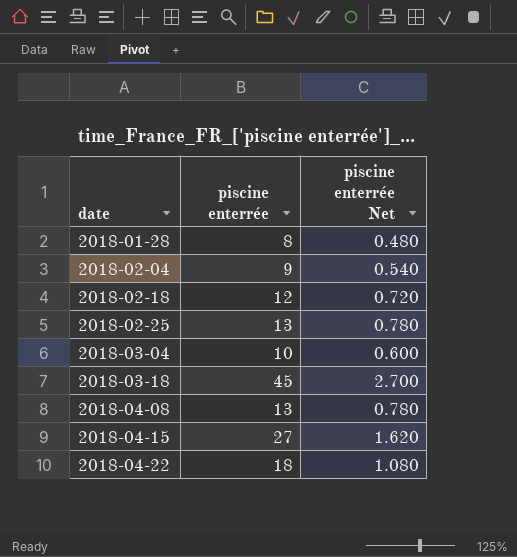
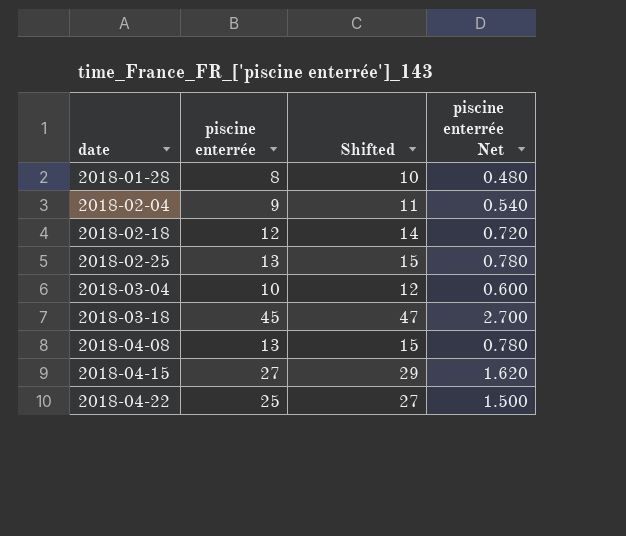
column Shifted | formula: none -> [piscine enterrée] + 2
2018-04-22 | piscine enterrée: 18 -> 25
2018-04-22 | piscine enterrée Net: 1.080 -> 1.500

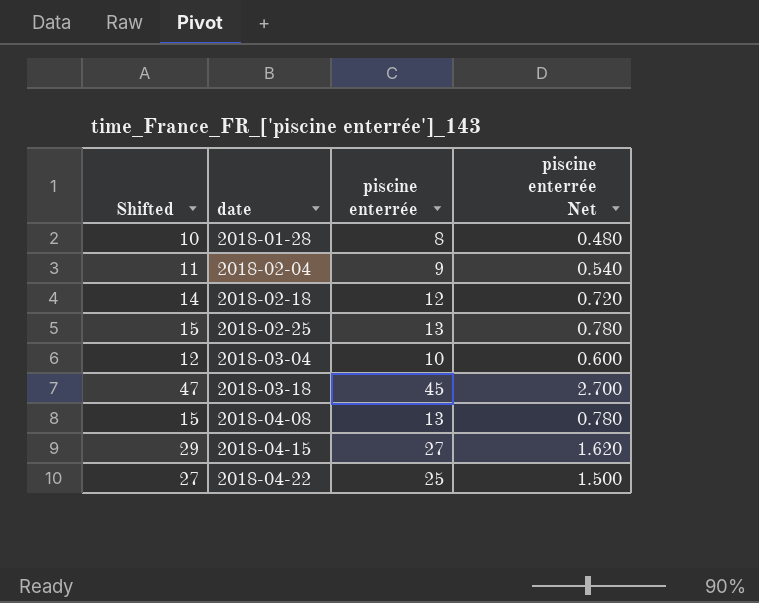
column Shifted | position: 3 -> 1

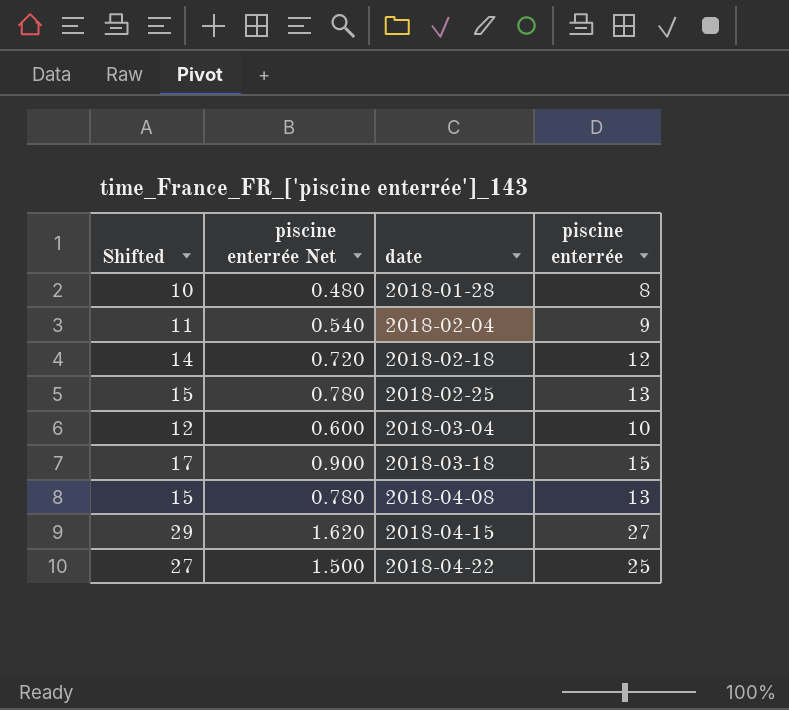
column piscine enterrée Net | position: 4 -> 2
2018-03-18 | Shifted: 47 -> 17
2018-03-18 | piscine enterrée Net: 2.700 -> 0.900
2018-03-18 | piscine enterrée: 45 -> 15

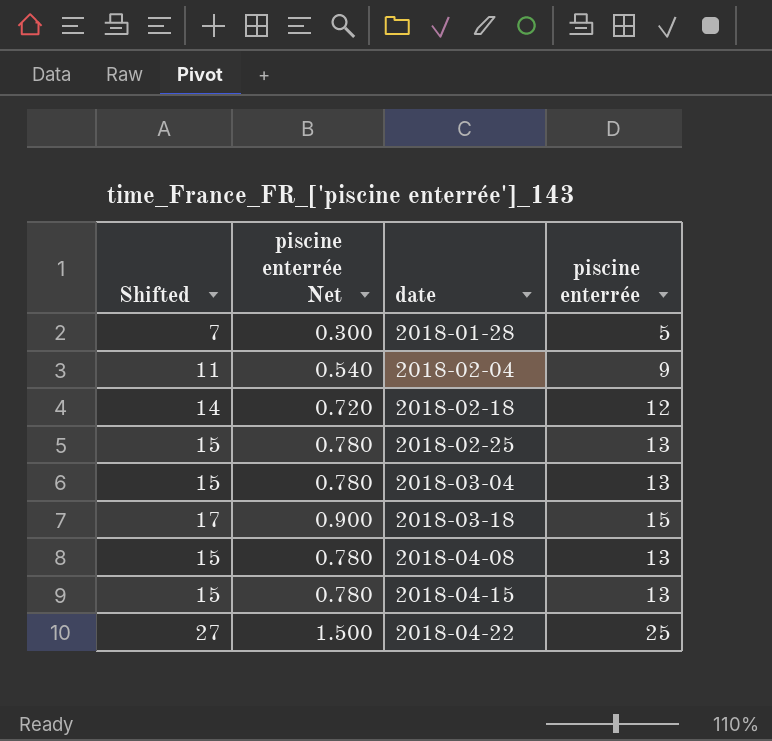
2018-01-28 | Shifted: 10 -> 7
2018-01-28 | piscine enterrée Net: 0.480 -> 0.300
2018-01-28 | piscine enterrée: 8 -> 5
2018-03-04 | Shifted: 12 -> 15
2018-03-04 | piscine enterrée Net: 0.600 -> 0.780
2018-03-04 | piscine enterrée: 10 -> 13
2018-04-15 | Shifted: 29 -> 15
2018-04-15 | piscine enterrée Net: 1.620 -> 0.780
2018-04-15 | piscine enterrée: 27 -> 13

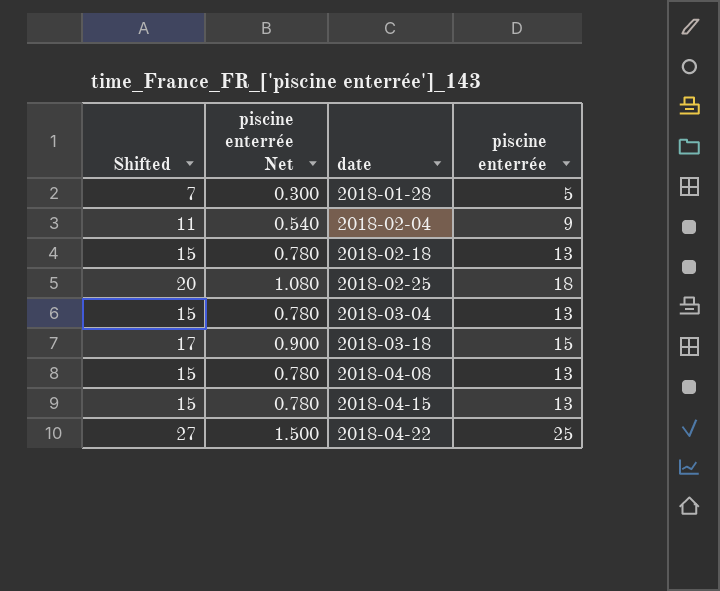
2018-02-18 | Shifted: 14 -> 15
2018-02-18 | piscine enterrée Net: 0.720 -> 0.780
2018-02-18 | piscine enterrée: 12 -> 13
2018-02-25 | Shifted: 15 -> 20
2018-02-25 | piscine enterrée Net: 0.780 -> 1.080
2018-02-25 | piscine enterrée: 13 -> 18

